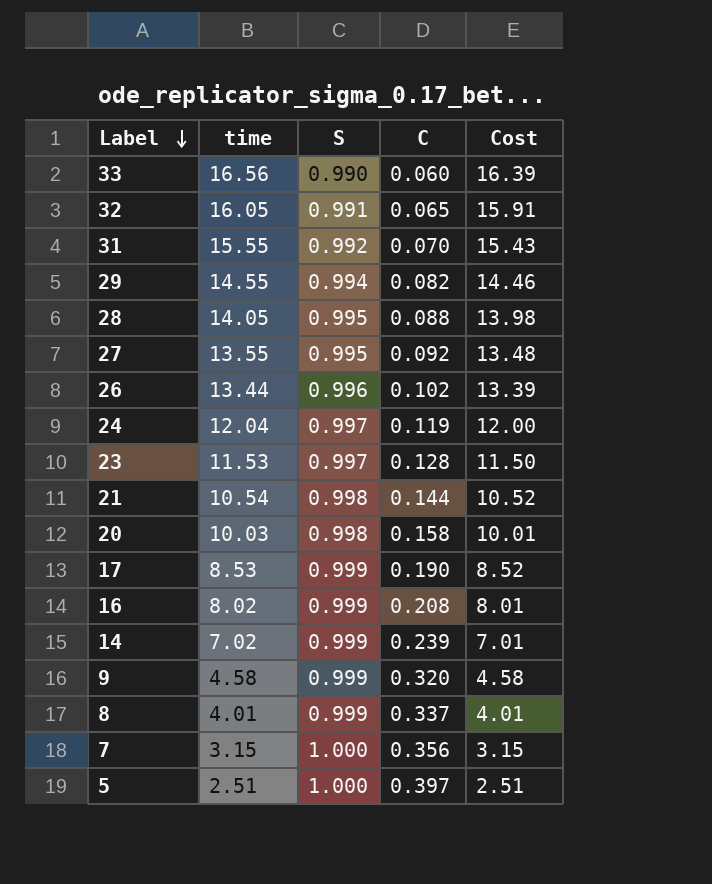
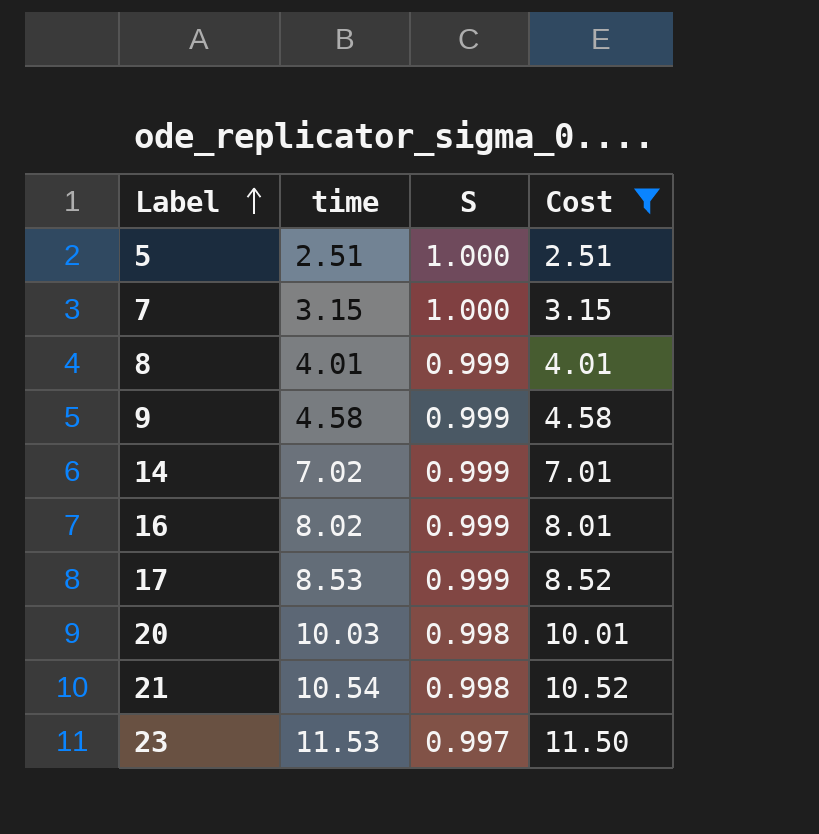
filter: none -> Cost <= 11.50
row order: Label descending -> Label ascending
column C | position: 4 -> none

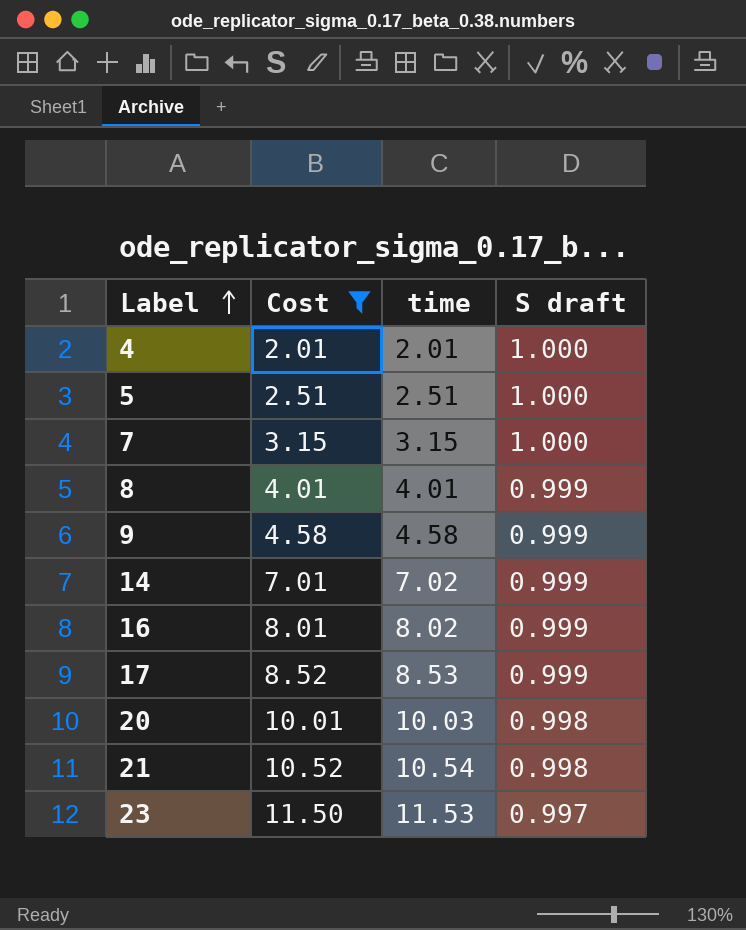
column Cost | position: 4 -> 2
column name: S -> S draft
row 4: none -> 2.01 | 2.01 | 1.000

